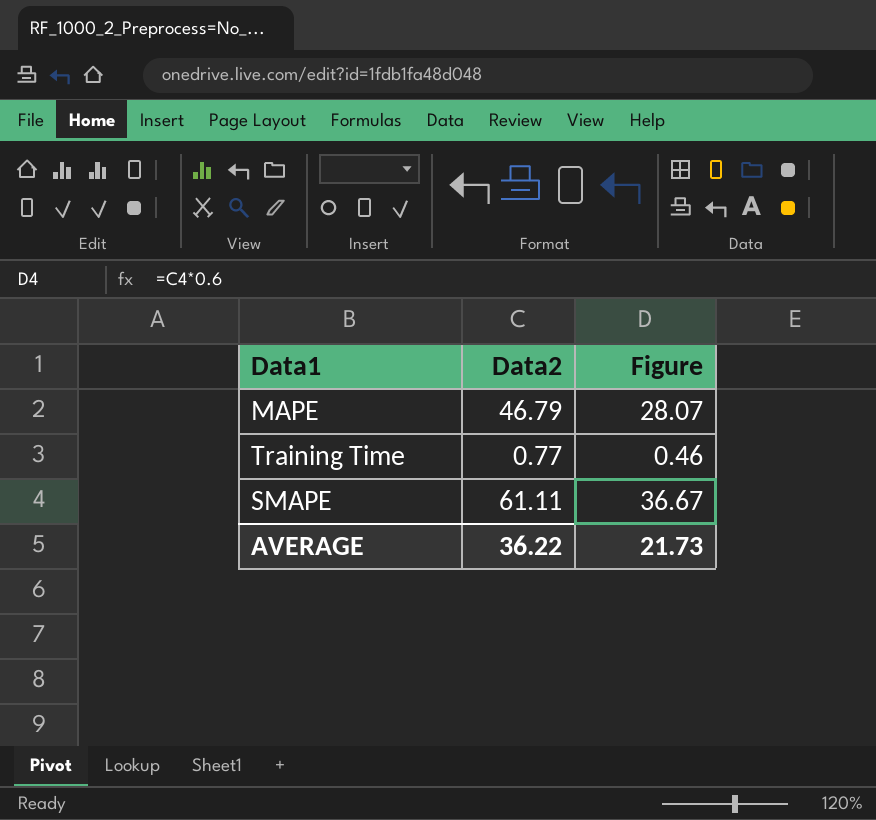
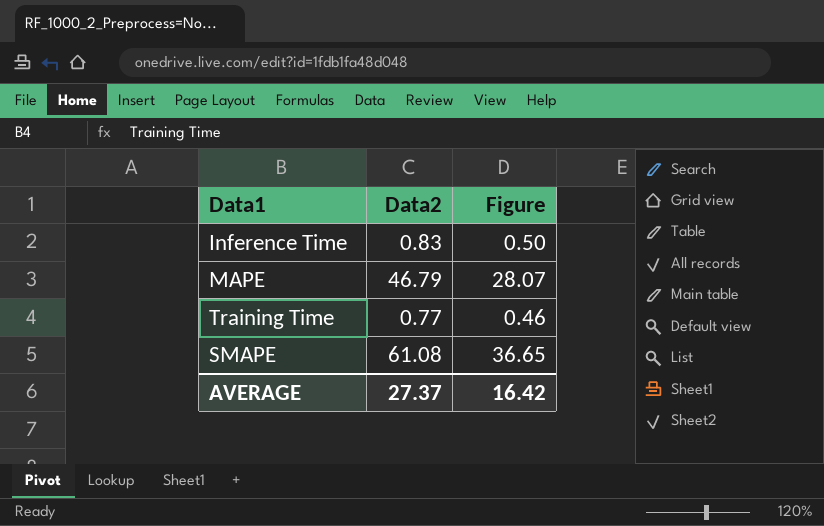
row Inference Time: none -> 0.83 | 0.50
SMAPE | Data2: 61.11 -> 61.08
SMAPE | Figure: 36.67 -> 36.65
AVERAGE | Data2: 36.22 -> 27.37
AVERAGE | Figure: 21.73 -> 16.42

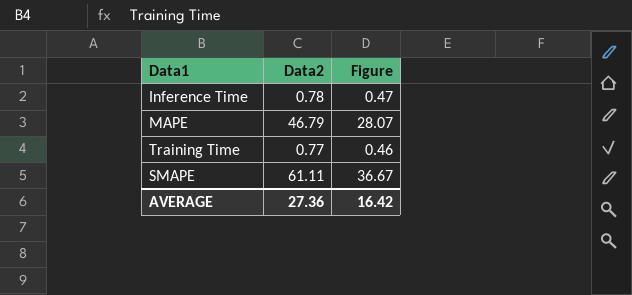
Inference Time | Data2: 0.83 -> 0.78
Inference Time | Figure: 0.50 -> 0.47
SMAPE | Data2: 61.08 -> 61.11
SMAPE | Figure: 36.65 -> 36.67
AVERAGE | Data2: 27.37 -> 27.36

